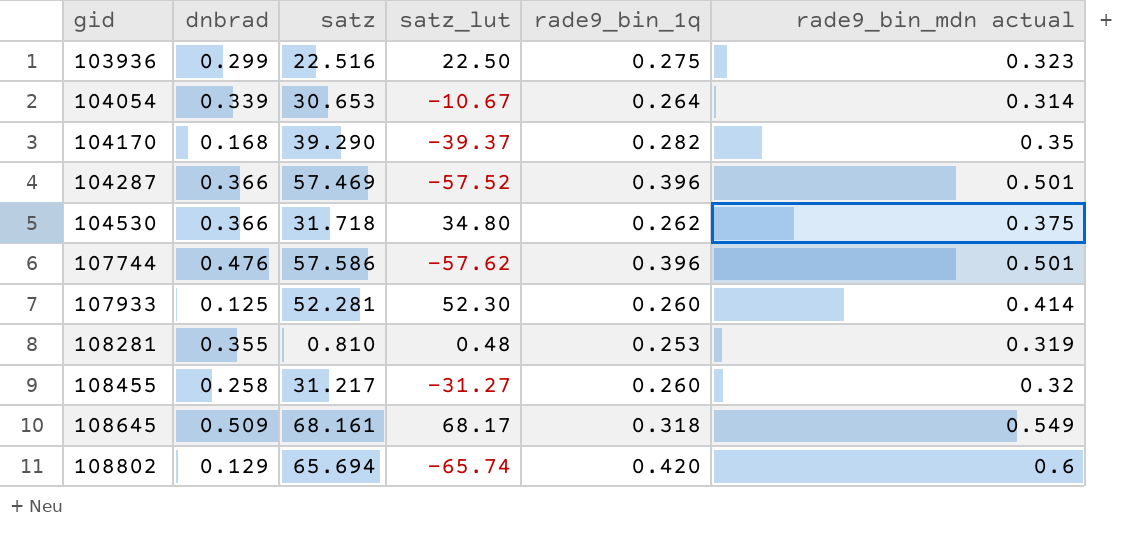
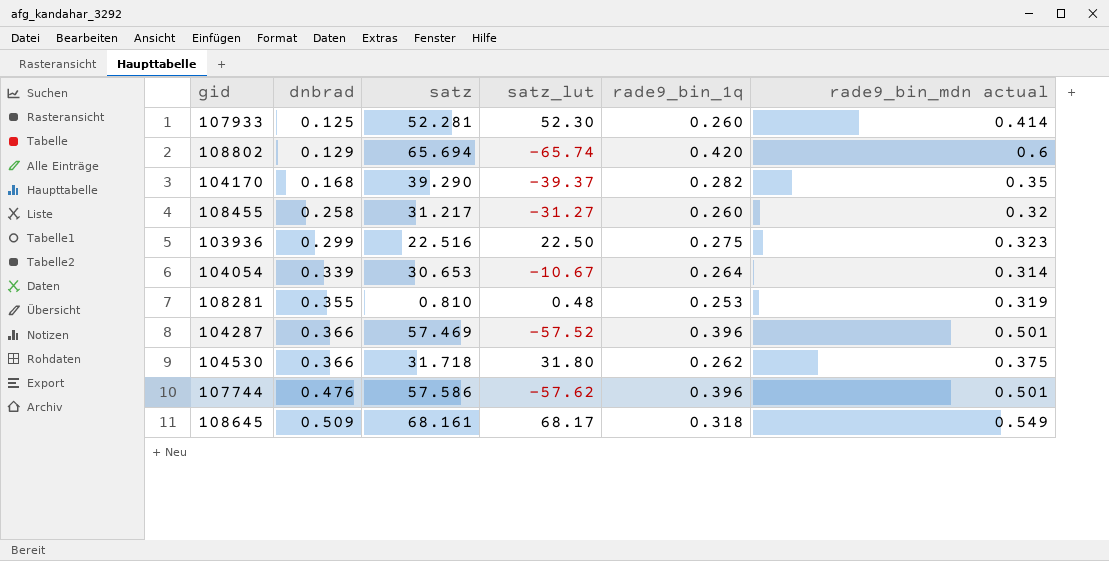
row order: gid ascending -> dnbrad ascending
104530 | satz_lut: 34.80 -> 31.80

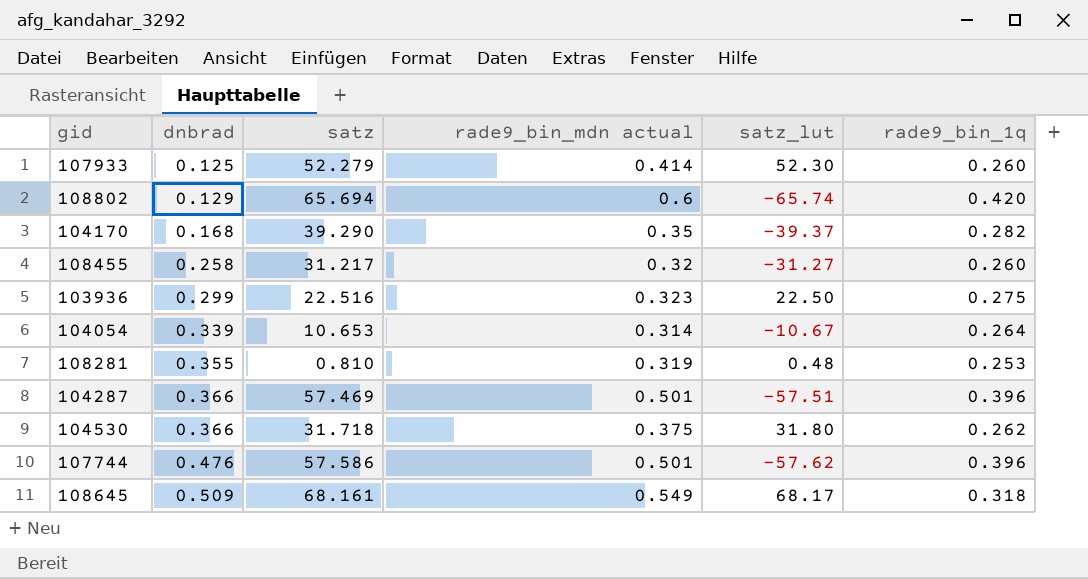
column rade9_bin_mdn actual | position: 6 -> 4
107933 | satz: 52.281 -> 52.279
104054 | satz: 30.653 -> 10.653
104287 | satz_lut: -57.52 -> -57.51

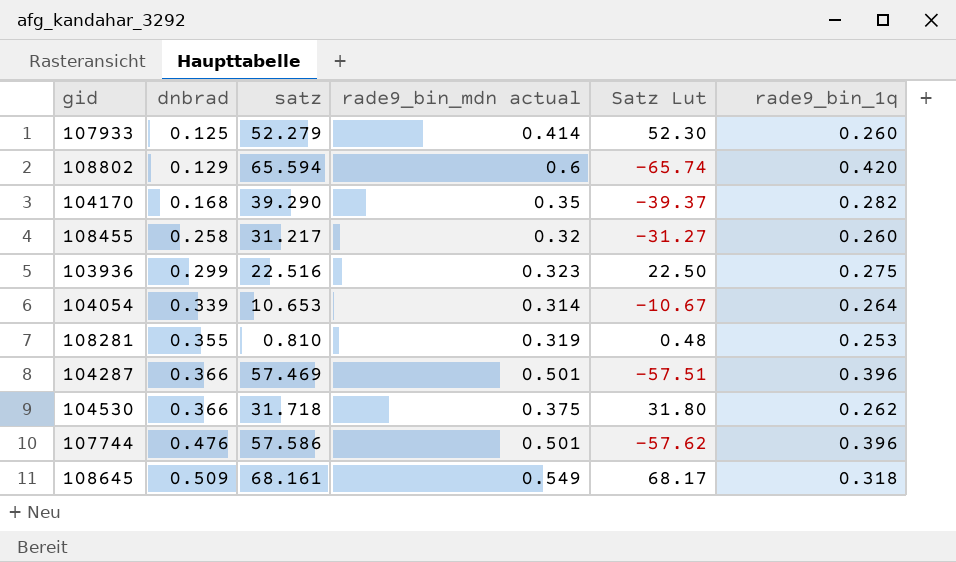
column name: satz_lut -> Satz Lut
108802 | satz: 65.694 -> 65.594

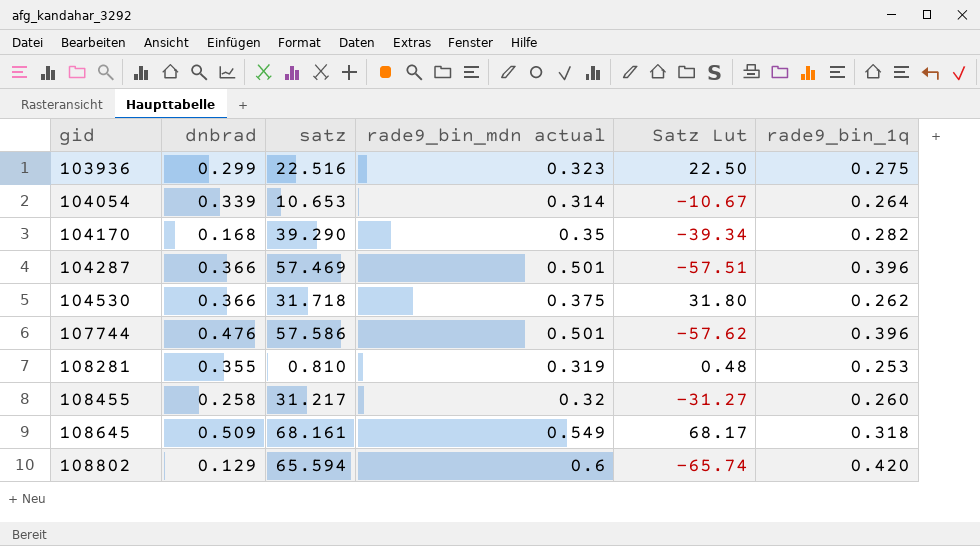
row order: dnbrad ascending -> gid ascending
row 107933: 0.125 | 52.279 | 0.414 | 52.30 | 0.260 -> none
104170 | Satz Lut: -39.37 -> -39.34

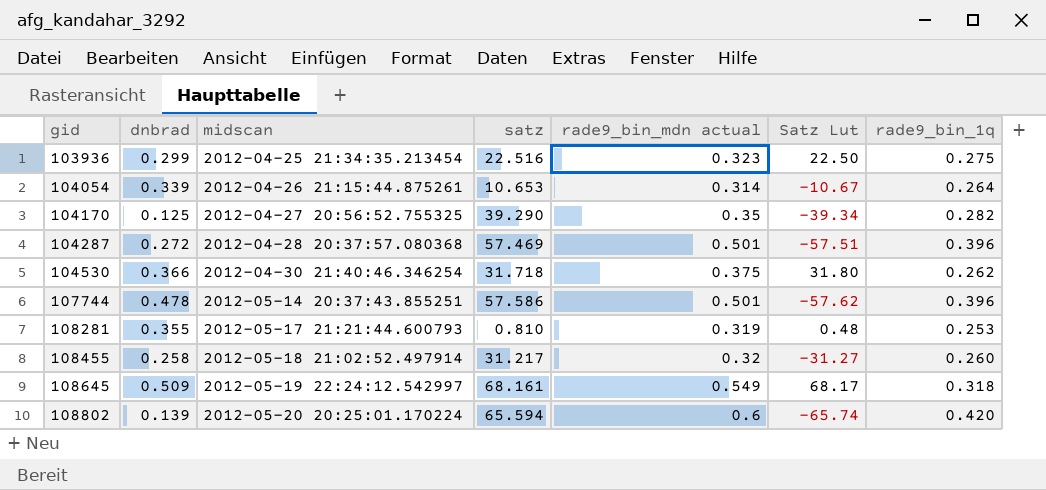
column midscan | position: none -> 3
104170 | dnbrad: 0.168 -> 0.125
104287 | dnbrad: 0.366 -> 0.272
107744 | dnbrad: 0.476 -> 0.478
108802 | dnbrad: 0.129 -> 0.139

